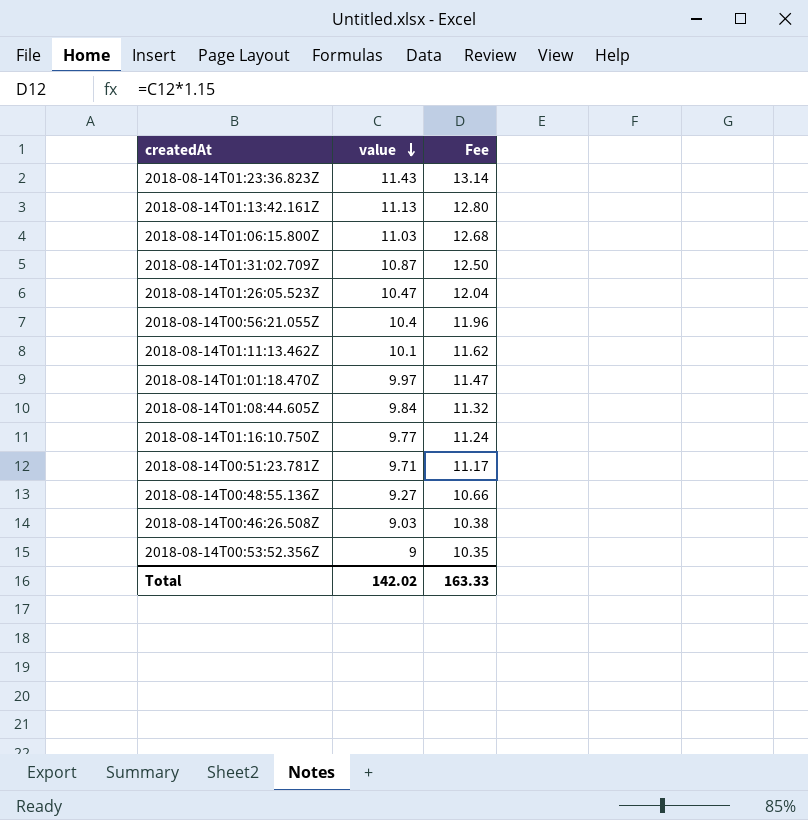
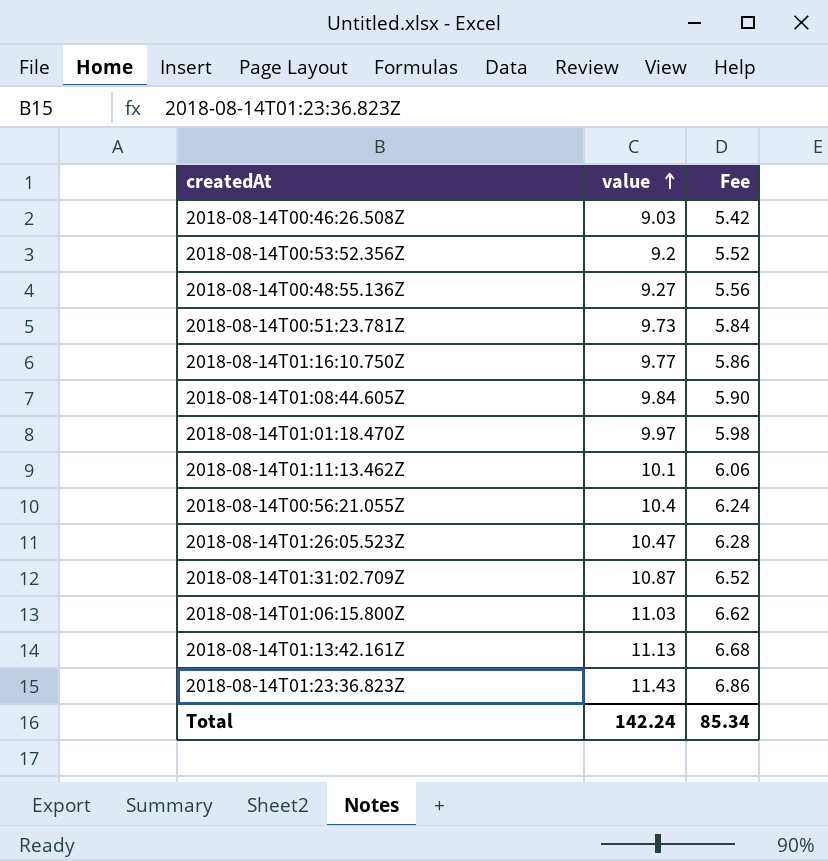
row order: value descending -> value ascending
column Fee | formula: [value] * 1.15 -> [value] * 0.6
2018-08-14T00:53:52.356Z | value: 9 -> 9.2
2018-08-14T00:51:23.781Z | value: 9.71 -> 9.73
Total | value: 142.02 -> 142.24
Total | Fee: 163.33 -> 85.34

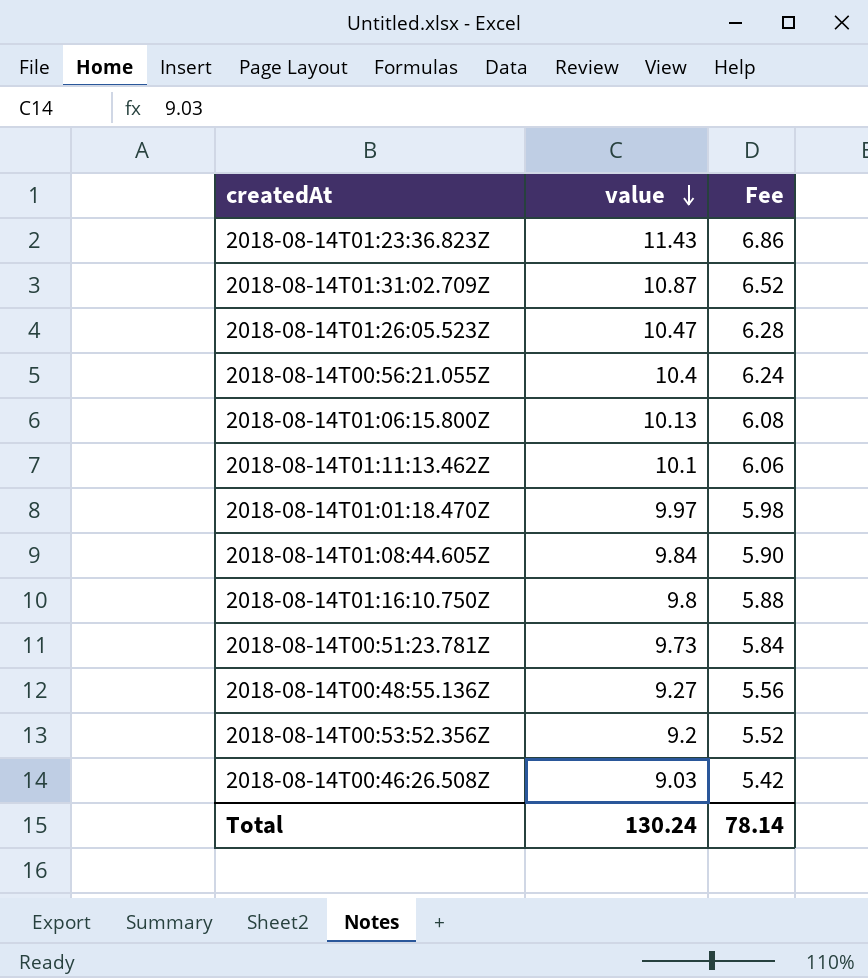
row order: value ascending -> value descending
row 2018-08-14T01:13:42.161Z: 11.13 | 6.68 -> none
2018-08-14T01:06:15.800Z | value: 11.03 -> 10.13
2018-08-14T01:06:15.800Z | Fee: 6.62 -> 6.08
2018-08-14T01:16:10.750Z | value: 9.77 -> 9.8
2018-08-14T01:16:10.750Z | Fee: 5.86 -> 5.88
Total | value: 142.24 -> 130.24
Total | Fee: 85.34 -> 78.14

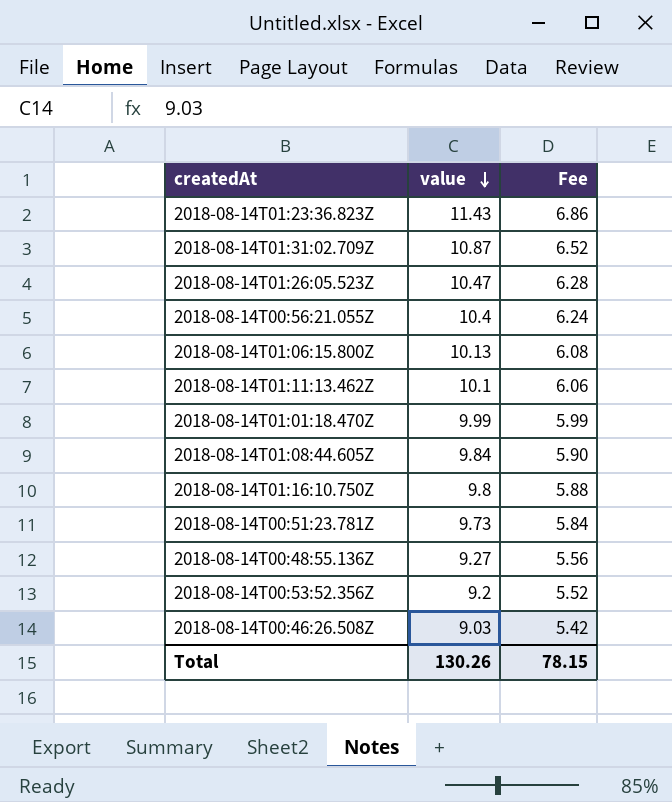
2018-08-14T01:01:18.470Z | value: 9.97 -> 9.99
2018-08-14T01:01:18.470Z | Fee: 5.98 -> 5.99
Total | value: 130.24 -> 130.26
Total | Fee: 78.14 -> 78.15

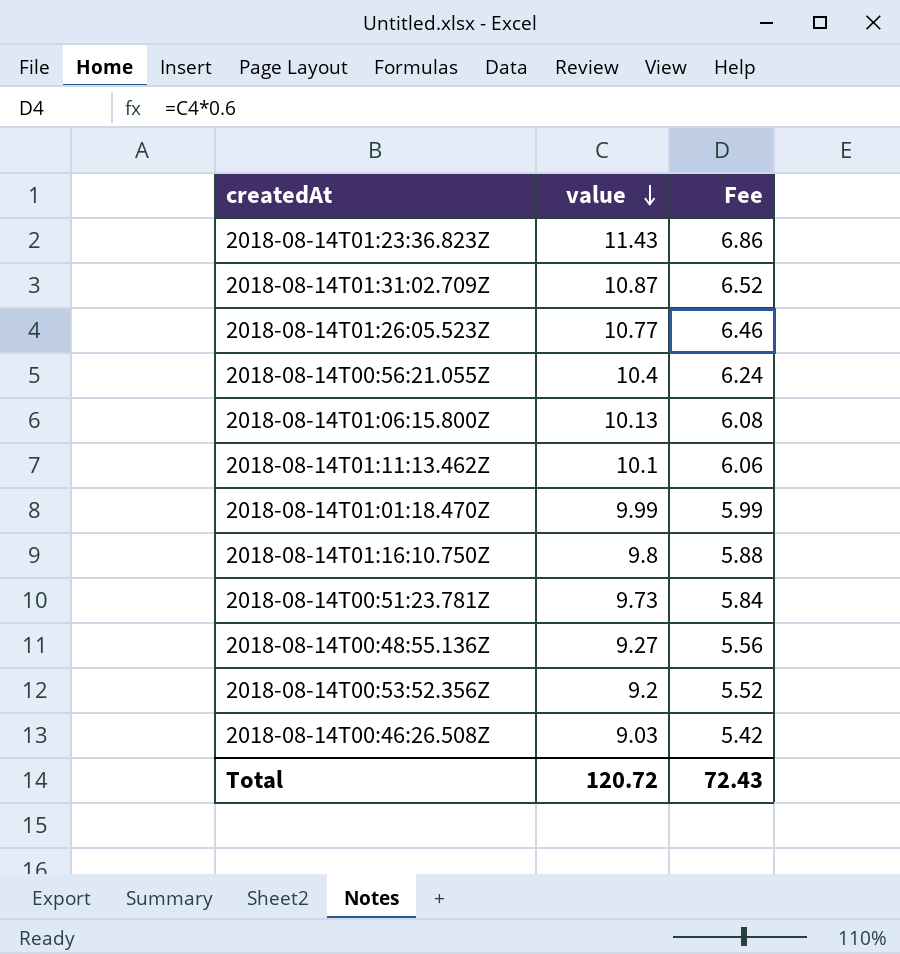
row 2018-08-14T01:08:44.605Z: 9.84 | 5.90 -> none
2018-08-14T01:26:05.523Z | value: 10.47 -> 10.77
2018-08-14T01:26:05.523Z | Fee: 6.28 -> 6.46
Total | value: 130.26 -> 120.72
Total | Fee: 78.15 -> 72.43

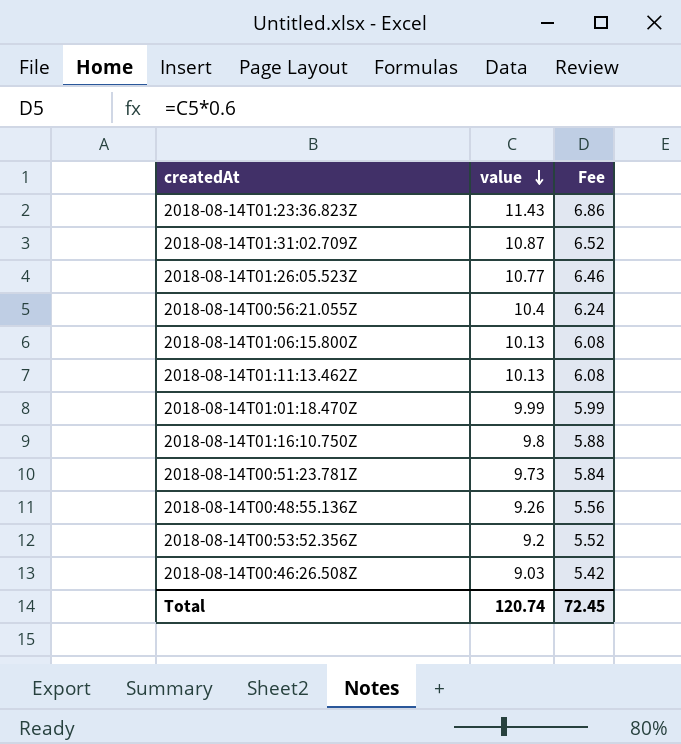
2018-08-14T01:11:13.462Z | value: 10.1 -> 10.13
2018-08-14T01:11:13.462Z | Fee: 6.06 -> 6.08
2018-08-14T00:48:55.136Z | value: 9.27 -> 9.26
Total | value: 120.72 -> 120.74
Total | Fee: 72.43 -> 72.45

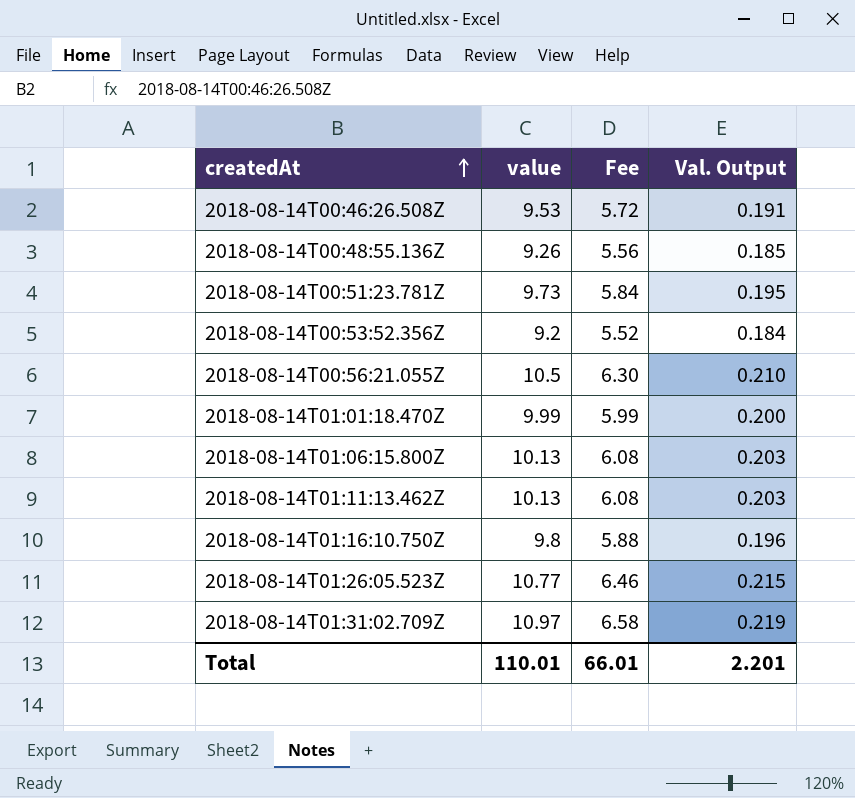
row order: value descending -> createdAt ascending
column Val. Output | formula: none -> [value] * 0.02
row 2018-08-14T01:23:36.823Z: 11.43 | 6.86 -> none
2018-08-14T00:46:26.508Z | value: 9.03 -> 9.53
2018-08-14T00:46:26.508Z | Fee: 5.42 -> 5.72
2018-08-14T00:56:21.055Z | value: 10.4 -> 10.5
2018-08-14T00:56:21.055Z | Fee: 6.24 -> 6.30
2018-08-14T01:31:02.709Z | value: 10.87 -> 10.97
2018-08-14T01:31:02.709Z | Fee: 6.52 -> 6.58
Total | value: 120.74 -> 110.01
Total | Fee: 72.45 -> 66.01

